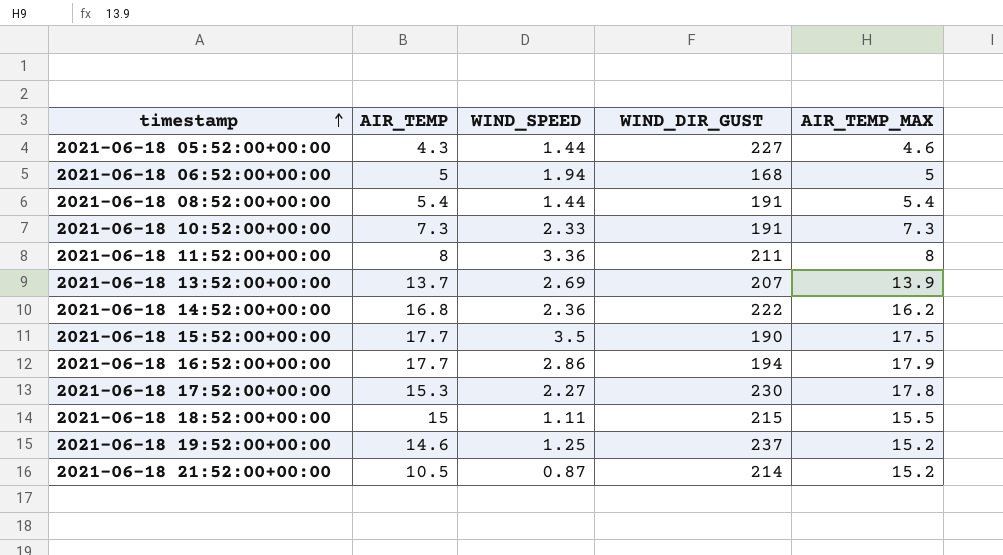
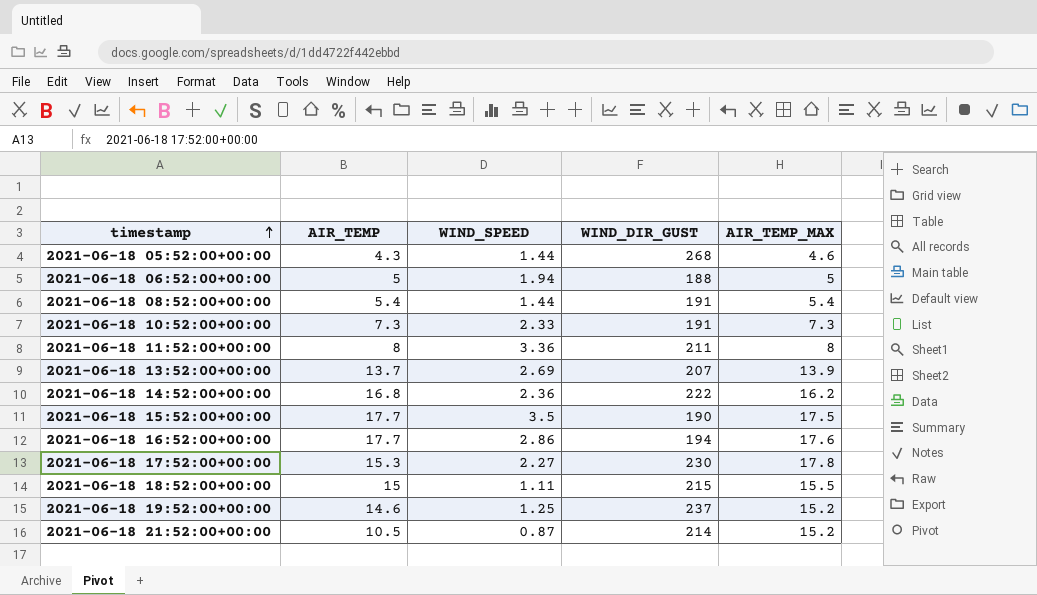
2021-06-18 05:52:00+00:00 | WIND_DIR_GUST: 227 -> 268
2021-06-18 06:52:00+00:00 | WIND_DIR_GUST: 168 -> 188
2021-06-18 16:52:00+00:00 | AIR_TEMP_MAX: 17.9 -> 17.6

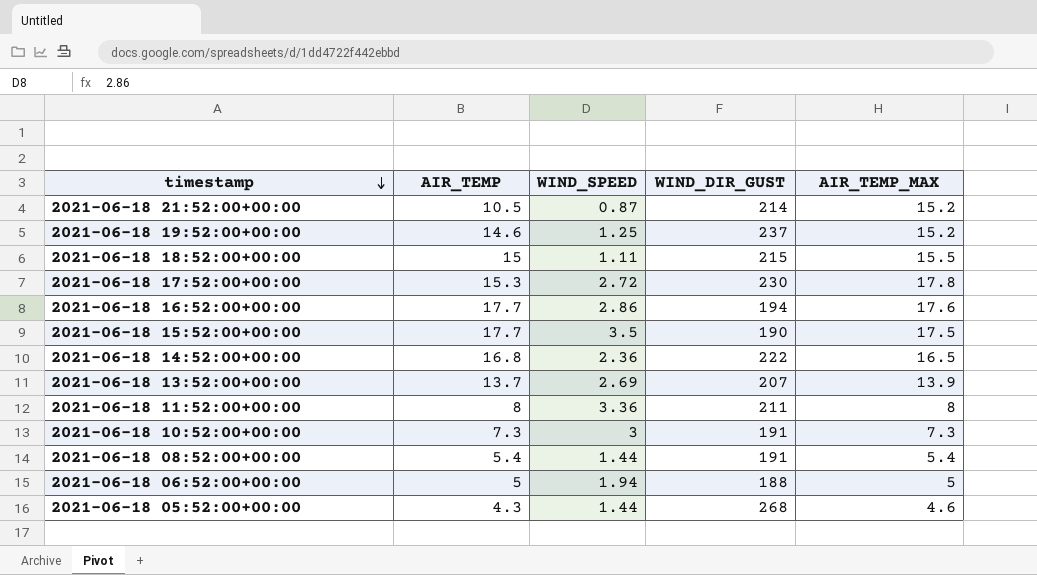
row order: timestamp ascending -> timestamp descending
2021-06-18 17:52:00+00:00 | WIND_SPEED: 2.27 -> 2.72
2021-06-18 14:52:00+00:00 | AIR_TEMP_MAX: 16.2 -> 16.5
2021-06-18 10:52:00+00:00 | WIND_SPEED: 2.33 -> 3

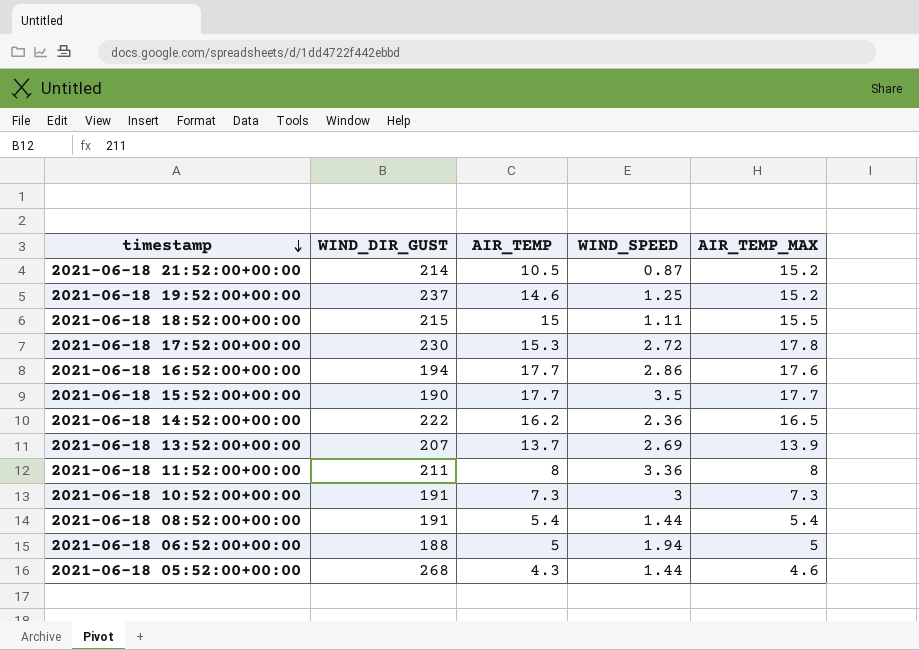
column WIND_DIR_GUST | position: 4 -> 2
2021-06-18 15:52:00+00:00 | AIR_TEMP_MAX: 17.5 -> 17.7
2021-06-18 14:52:00+00:00 | AIR_TEMP: 16.8 -> 16.2

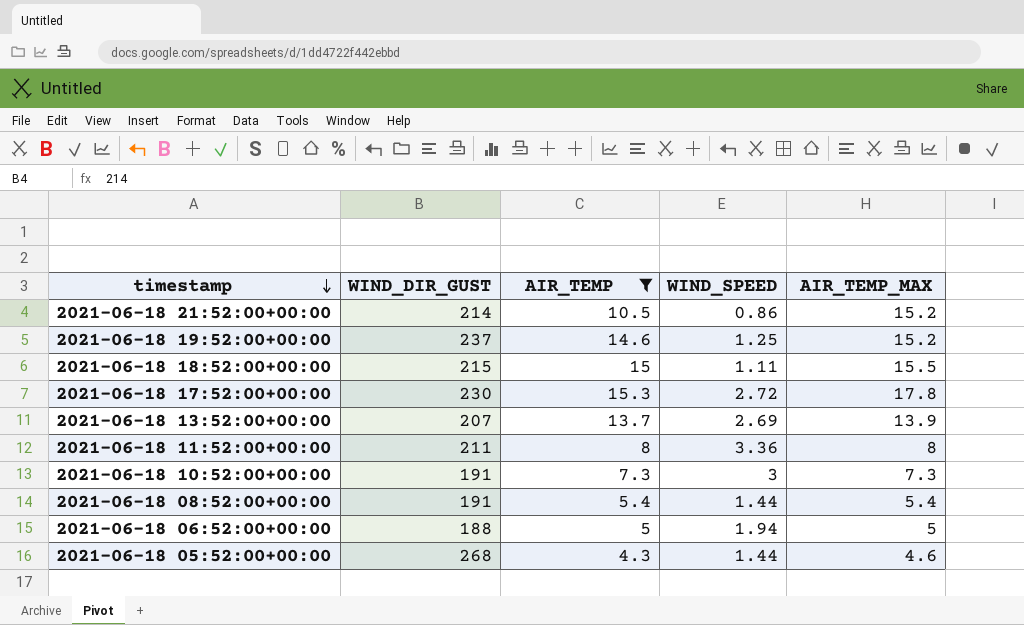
filter: none -> AIR_TEMP <= 15.3
2021-06-18 21:52:00+00:00 | WIND_SPEED: 0.87 -> 0.86

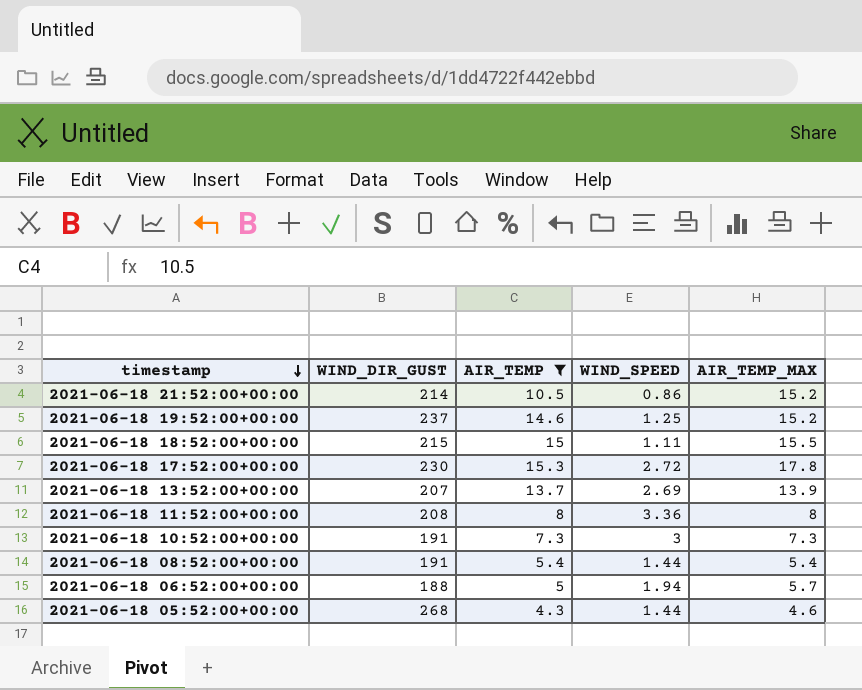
2021-06-18 11:52:00+00:00 | WIND_DIR_GUST: 211 -> 208
2021-06-18 06:52:00+00:00 | AIR_TEMP_MAX: 5 -> 5.7

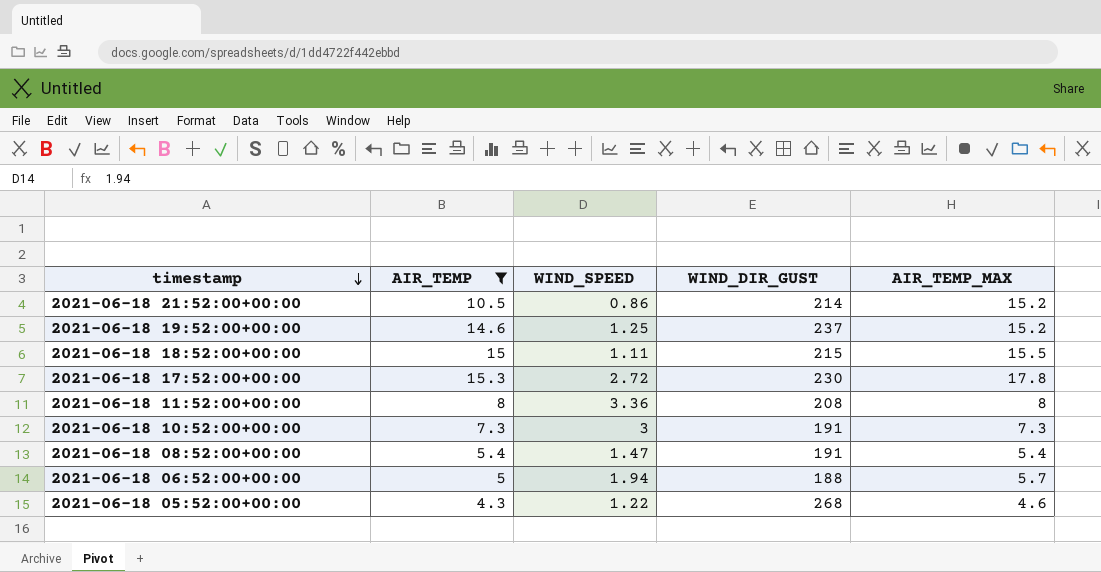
column WIND_DIR_GUST | position: 2 -> 4
row 2021-06-18 13:52:00+00:00: 207 | 13.7 | 2.69 | 13.9 -> none
2021-06-18 08:52:00+00:00 | WIND_SPEED: 1.44 -> 1.47
2021-06-18 05:52:00+00:00 | WIND_SPEED: 1.44 -> 1.22

